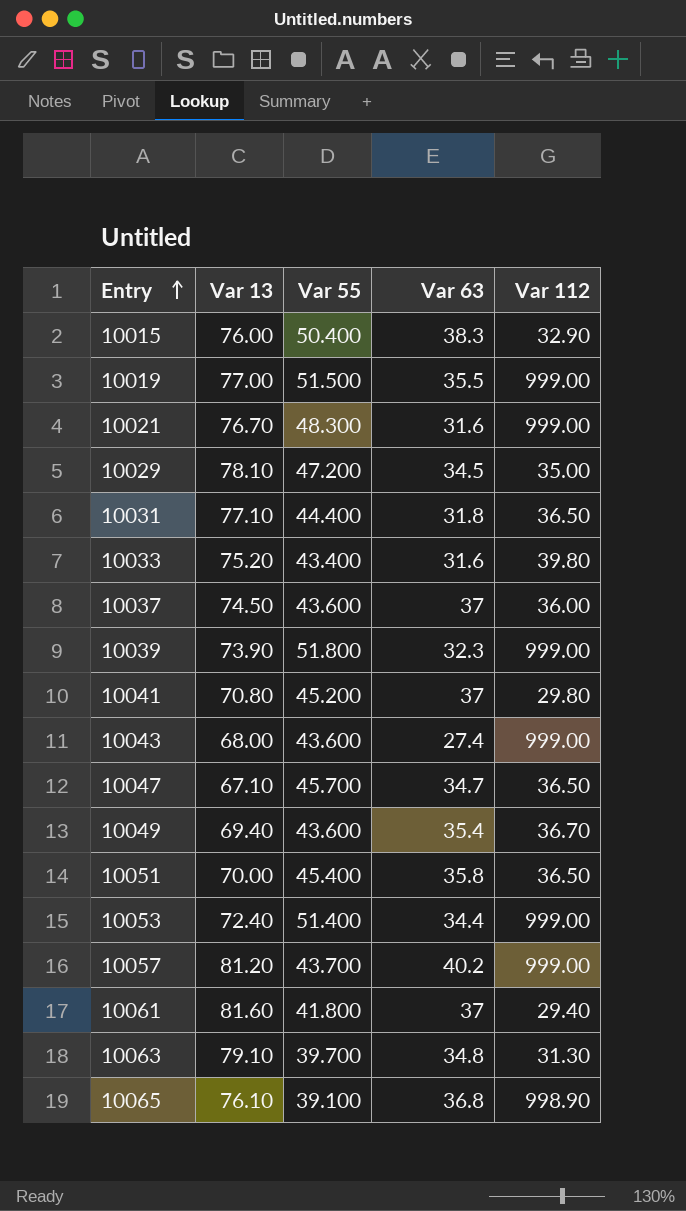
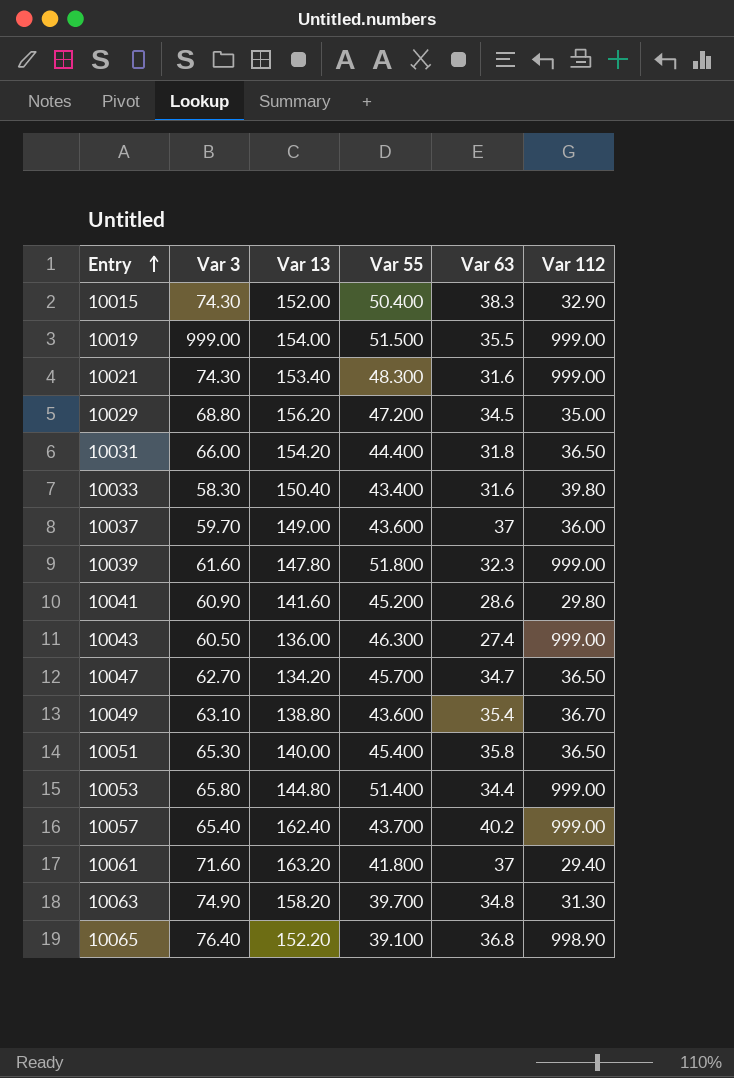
column Var 3 | position: none -> 2
10015 | Var 13: 76.00 -> 152.00
10019 | Var 13: 77.00 -> 154.00
10021 | Var 13: 76.70 -> 153.40
10029 | Var 13: 78.10 -> 156.20
10031 | Var 13: 77.10 -> 154.20
10033 | Var 13: 75.20 -> 150.40
10037 | Var 13: 74.50 -> 149.00
10039 | Var 13: 73.90 -> 147.80
10041 | Var 13: 70.80 -> 141.60
10041 | Var 63: 37 -> 28.6
10043 | Var 13: 68.00 -> 136.00
10043 | Var 55: 43.600 -> 46.300
10047 | Var 13: 67.10 -> 134.20
10049 | Var 13: 69.40 -> 138.80
10051 | Var 13: 70.00 -> 140.00
10053 | Var 13: 72.40 -> 144.80
10057 | Var 13: 81.20 -> 162.40
10061 | Var 13: 81.60 -> 163.20
10063 | Var 13: 79.10 -> 158.20
10065 | Var 13: 76.10 -> 152.20

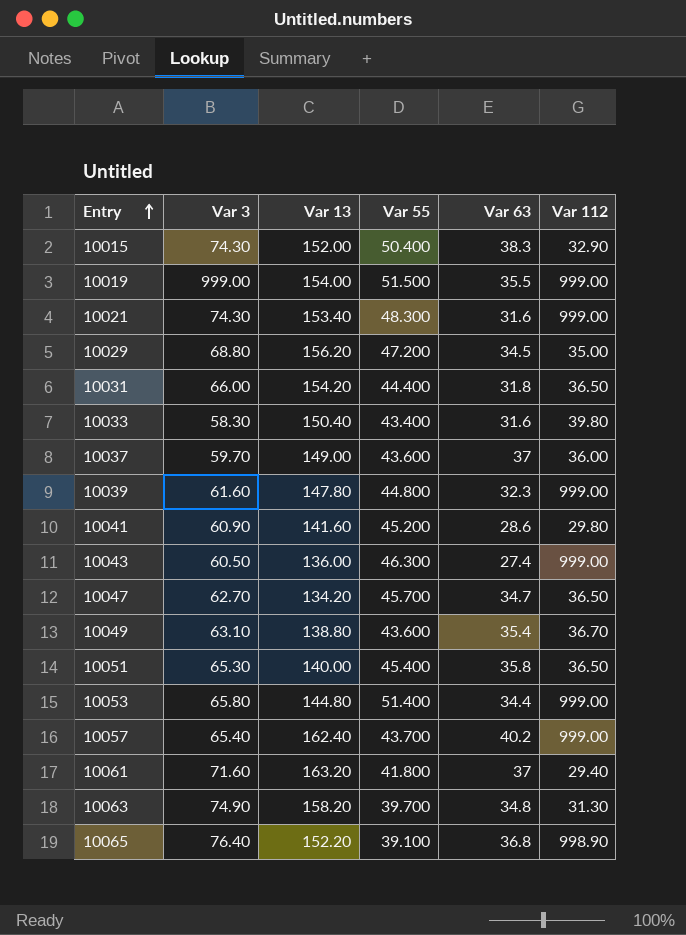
10039 | Var 55: 51.800 -> 44.800

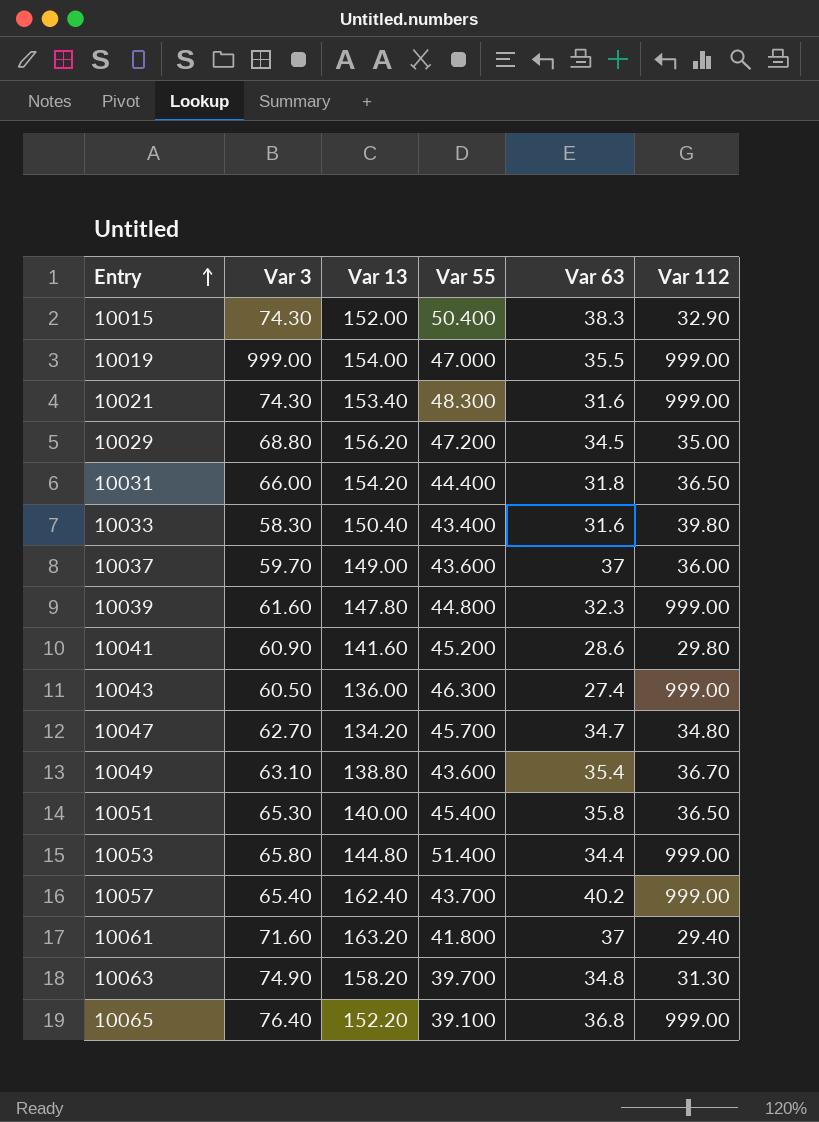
10019 | Var 55: 51.500 -> 47.000
10047 | Var 112: 36.50 -> 34.80
10065 | Var 112: 998.90 -> 999.00

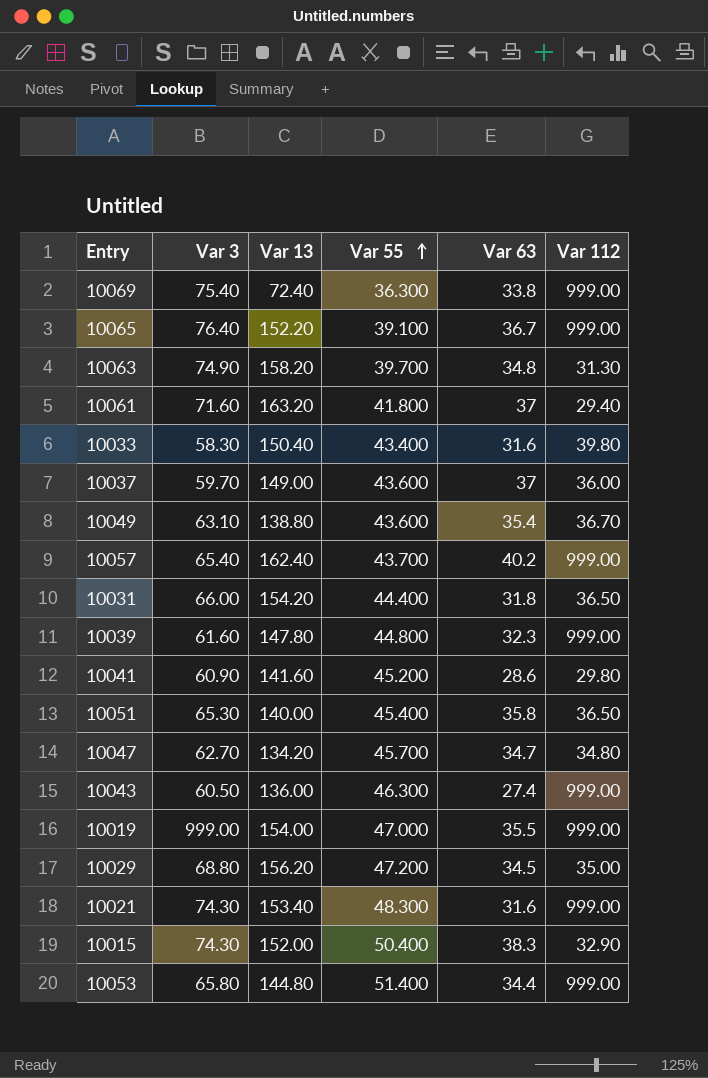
row order: Entry ascending -> Var 55 ascending
row 10069: none -> 75.40 | 72.40 | 36.300 | 33.8 | 999.00
10065 | Var 63: 36.8 -> 36.7

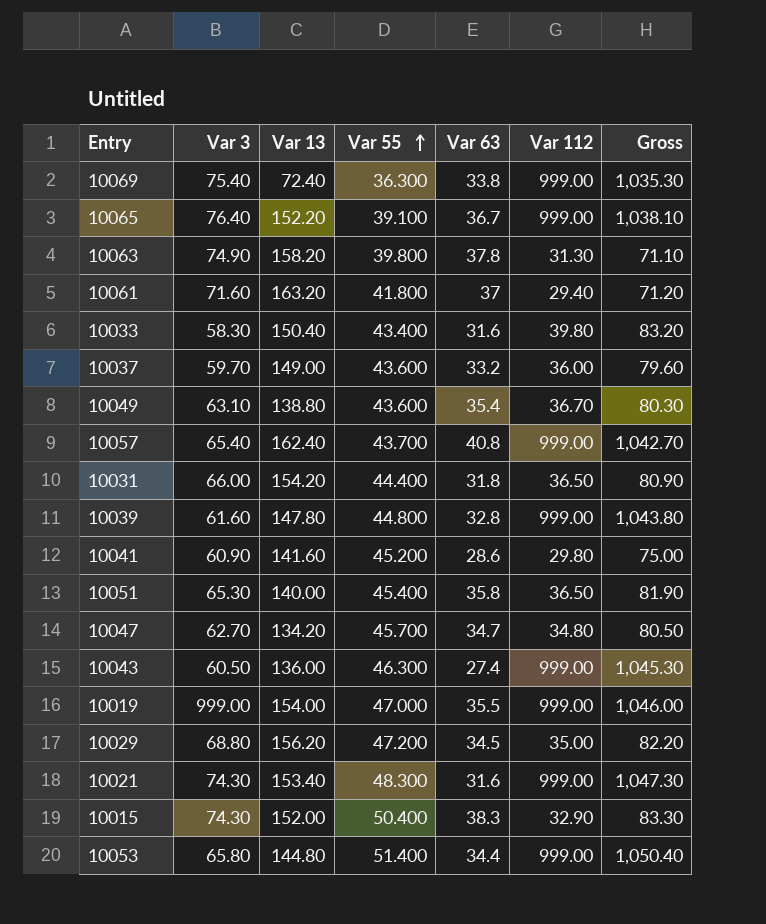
column Gross | formula: none -> [Var 55] + [Var 112]
10063 | Var 55: 39.700 -> 39.800
10063 | Var 63: 34.8 -> 37.8
10037 | Var 63: 37 -> 33.2
10057 | Var 63: 40.2 -> 40.8
10039 | Var 63: 32.3 -> 32.8

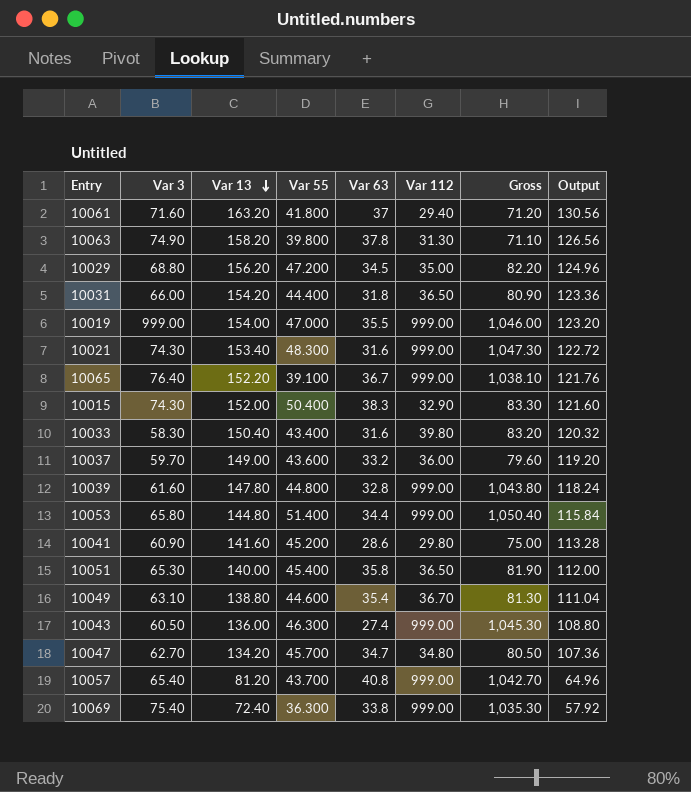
row order: Var 55 ascending -> Var 13 descending
column Output | formula: none -> [Var 13] * 0.8
10049 | Var 55: 43.600 -> 44.600
10049 | Gross: 80.30 -> 81.30
10057 | Var 13: 162.40 -> 81.20

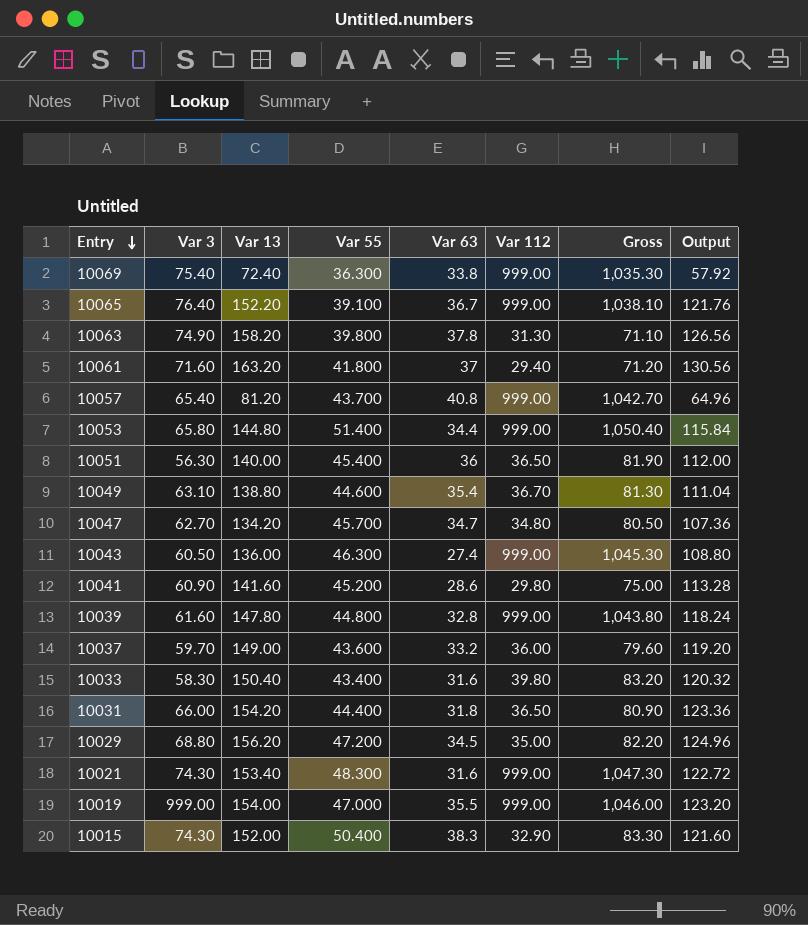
row order: Var 13 descending -> Entry descending
10051 | Var 3: 65.30 -> 56.30
10051 | Var 63: 35.8 -> 36

